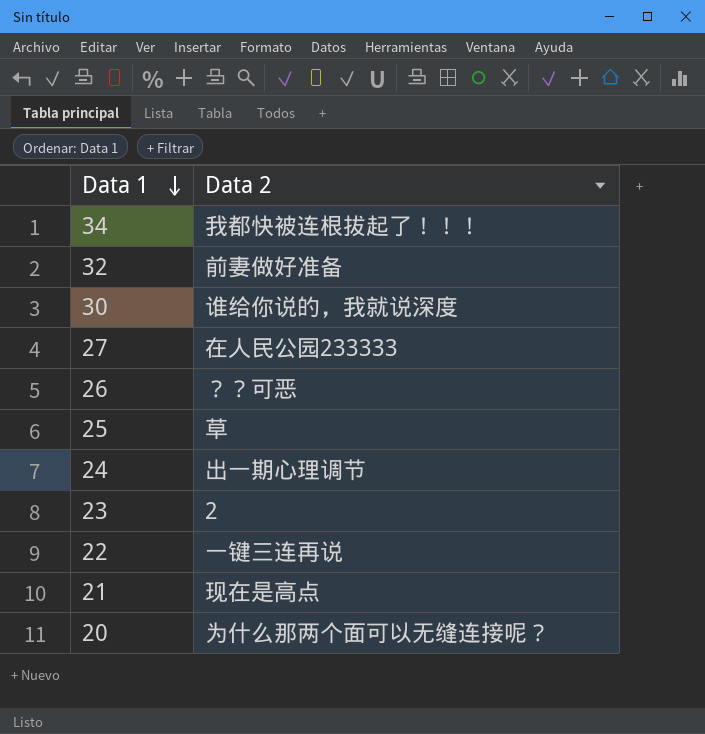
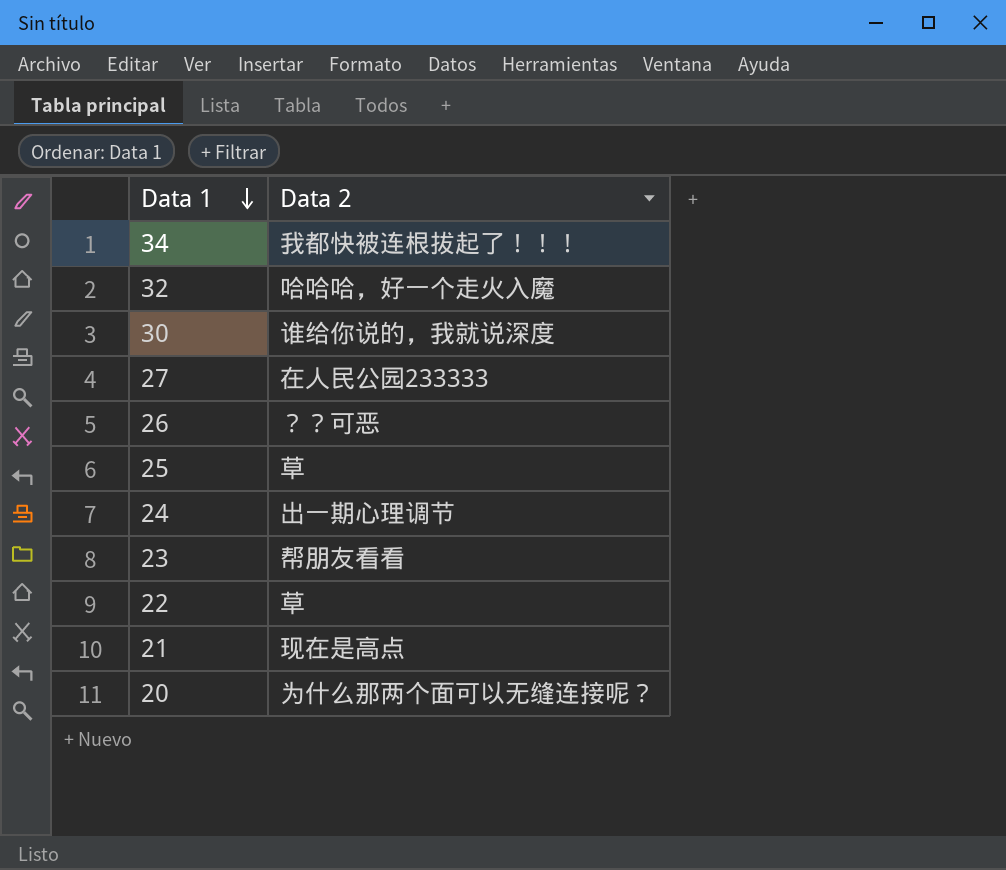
32 | Data 2: 前妻做好准备 -> 哈哈哈，好一个走火入魔
23 | Data 2: 2 -> 帮朋友看看
22 | Data 2: 一键三连再说 -> 草

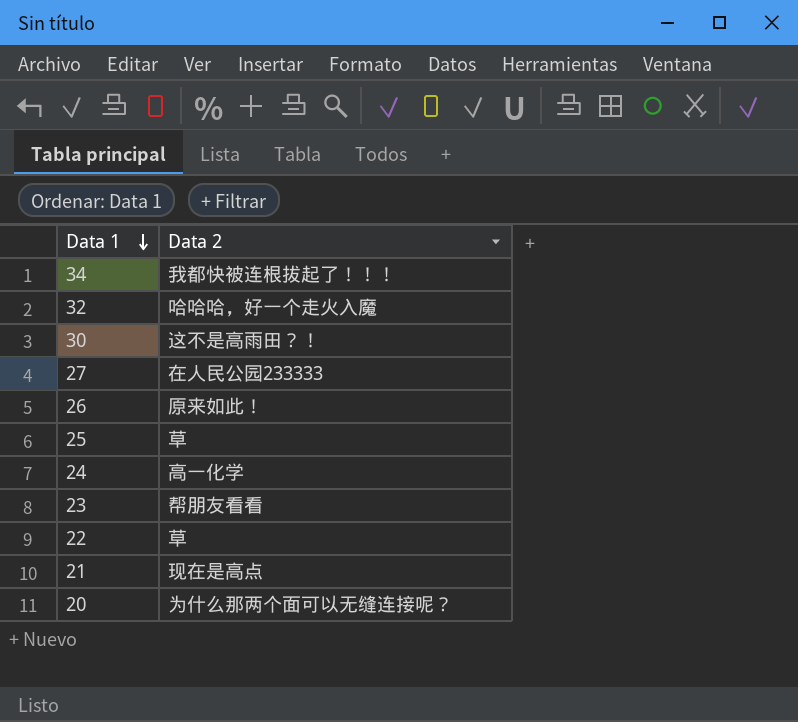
30 | Data 2: 谁给你说的，我就说深度 -> 这不是高雨田？！
26 | Data 2: ？？可恶 -> 原来如此！
24 | Data 2: 出一期心理调节 -> 高一化学

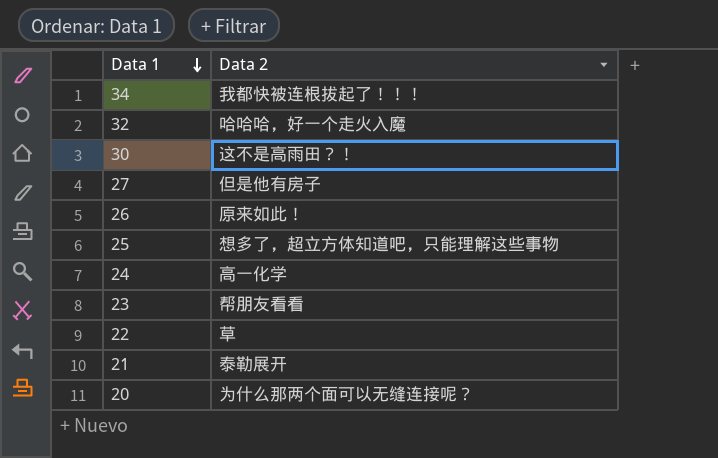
27 | Data 2: 在人民公园233333 -> 但是他有房子
25 | Data 2: 草 -> 想多了，超立方体知道吧，只能理解这些事物
21 | Data 2: 现在是高点 -> 泰勒展开

